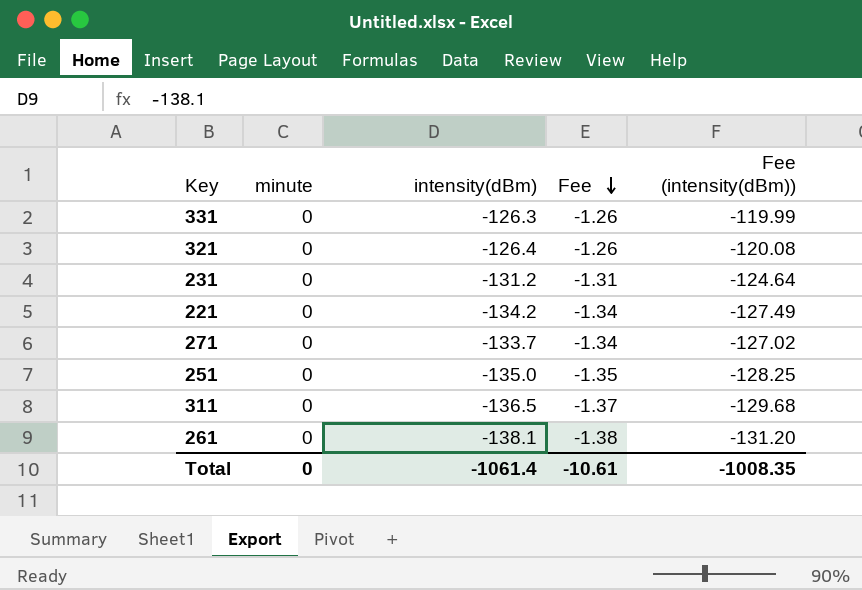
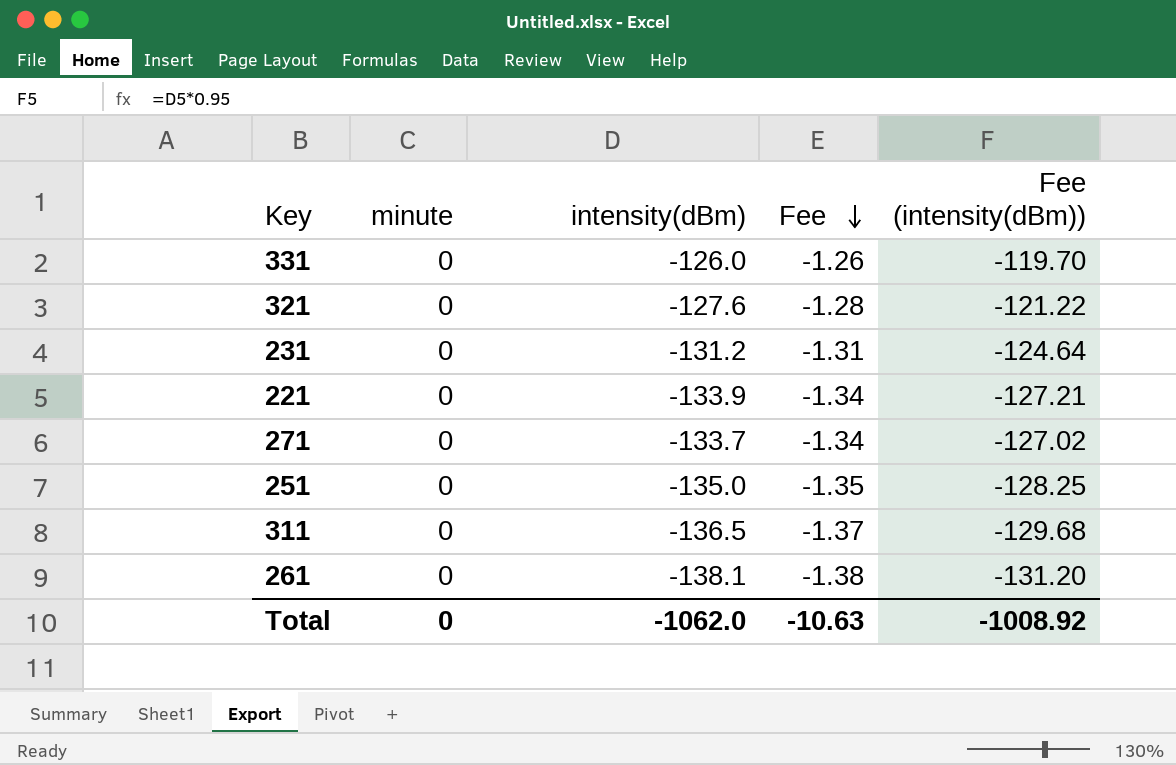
331 | intensity(dBm): -126.3 -> -126.0
331 | Fee (intensity(dBm)): -119.99 -> -119.70
321 | intensity(dBm): -126.4 -> -127.6
321 | Fee: -1.26 -> -1.28
321 | Fee (intensity(dBm)): -120.08 -> -121.22
221 | intensity(dBm): -134.2 -> -133.9
221 | Fee (intensity(dBm)): -127.49 -> -127.21
Total | intensity(dBm): -1061.4 -> -1062.0
Total | Fee: -10.61 -> -10.63
Total | Fee (intensity(dBm)): -1008.35 -> -1008.92

